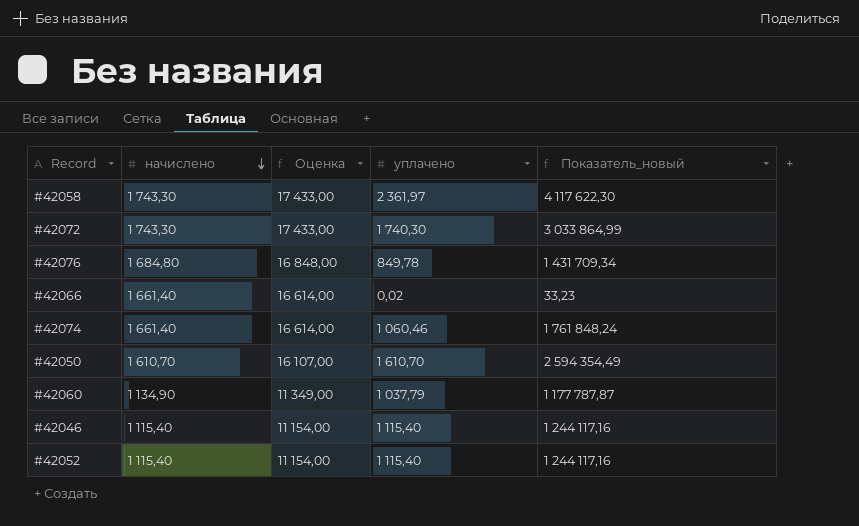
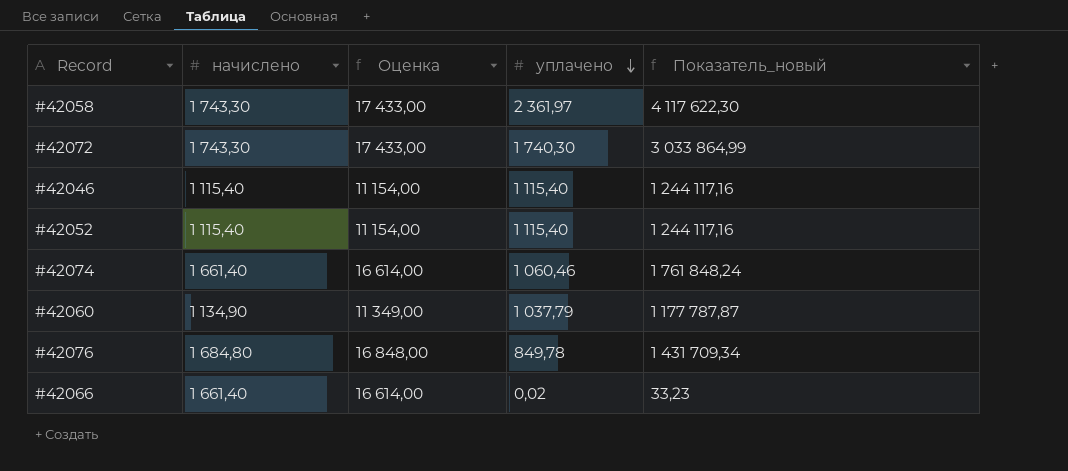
row order: начислено descending -> уплачено descending
row #42050: 1 610,70 | 16 107,00 | 1 610,70 | 2 594 354,49 -> none

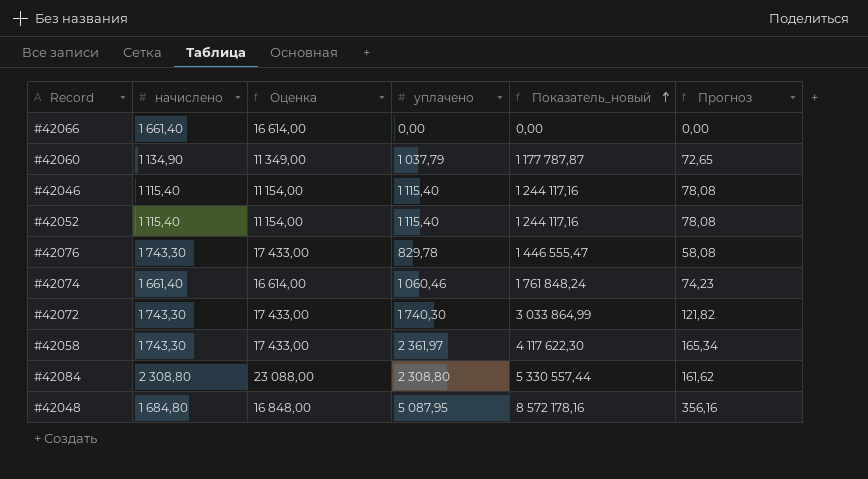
row order: уплачено descending -> Показатель_новый ascending
column Прогноз | formula: none -> [уплачено] * 0,07
#42066 | уплачено: 0,02 -> 0,00
#42066 | Показатель_новый: 33,23 -> 0,00
#42076 | начислено: 1 684,80 -> 1 743,30
#42076 | Оценка: 16 848,00 -> 17 433,00
#42076 | уплачено: 849,78 -> 829,78
#42076 | Показатель_новый: 1 431 709,34 -> 1 446 555,47
row #42084: none -> 2 308,80 | 23 088,00 | 2 308,80 | 5 330 557,44 | 161,62
row #42048: none -> 1 684,80 | 16 848,00 | 5 087,95 | 8 572 178,16 | 356,16

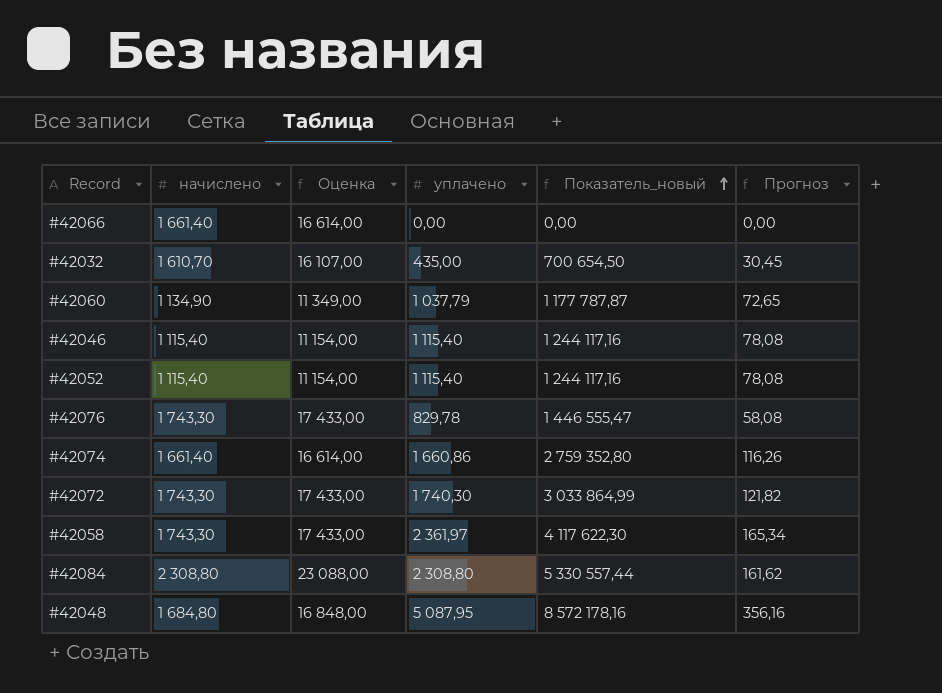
row #42032: none -> 1 610,70 | 16 107,00 | 435,00 | 700 654,50 | 30,45
#42074 | уплачено: 1 060,46 -> 1 660,86
#42074 | Показатель_новый: 1 761 848,24 -> 2 759 352,80
#42074 | Прогноз: 74,23 -> 116,26

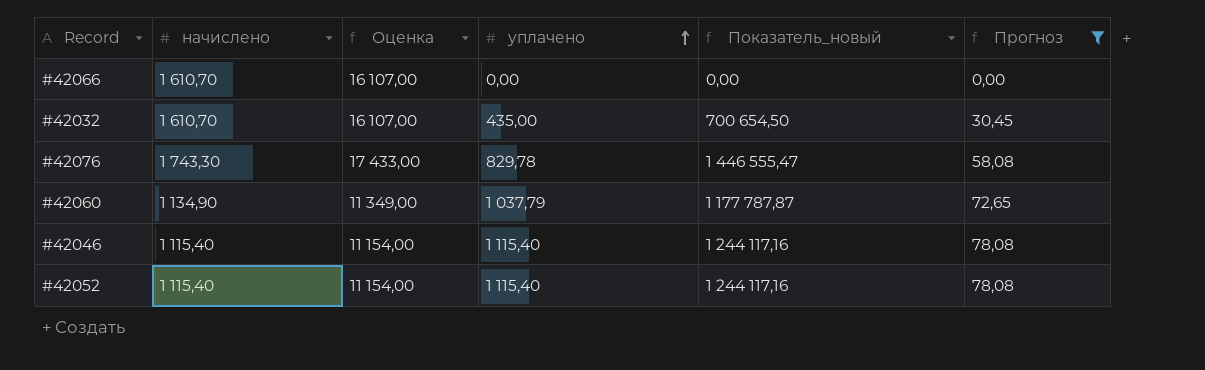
filter: none -> Прогноз <= 78,08
row order: Показатель_новый ascending -> уплачено ascending
#42066 | начислено: 1 661,40 -> 1 610,70
#42066 | Оценка: 16 614,00 -> 16 107,00

